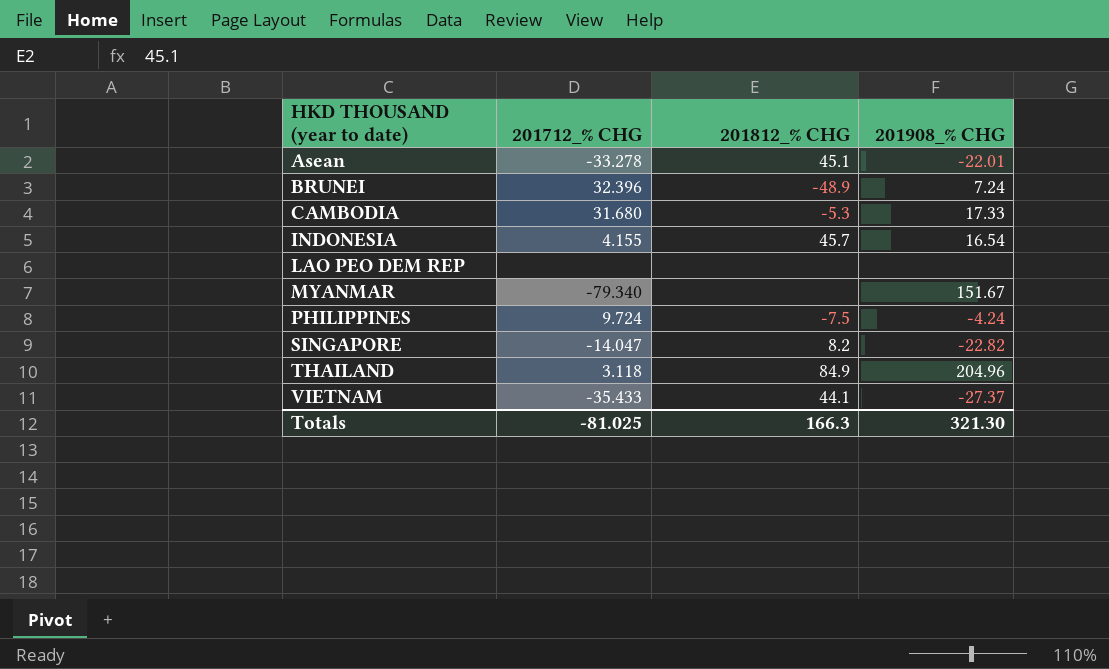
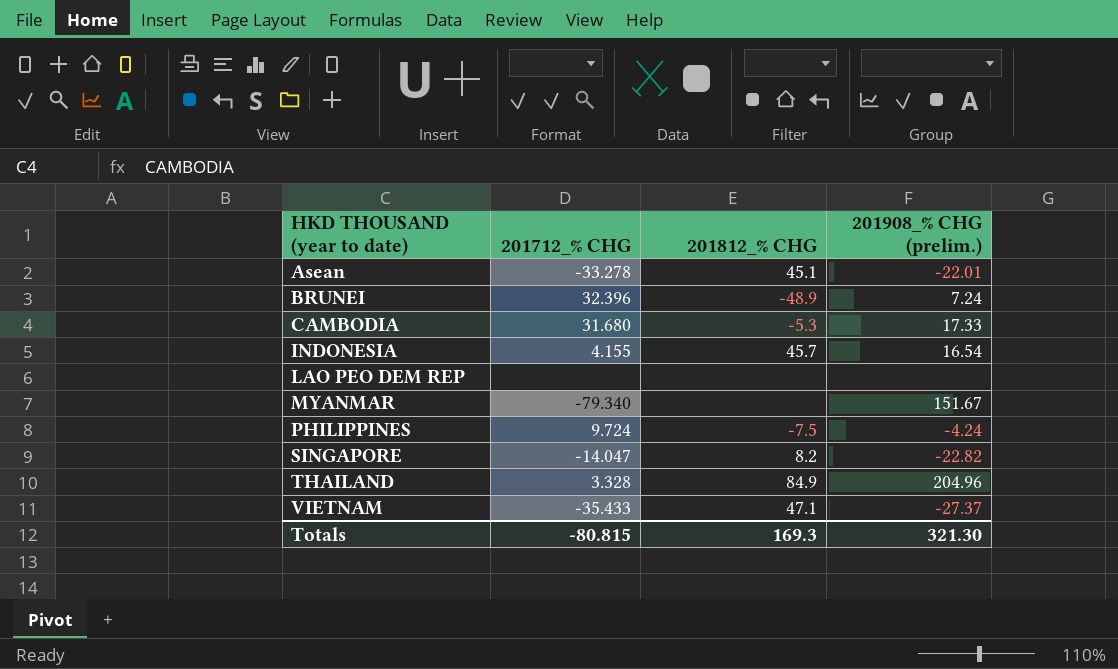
column name: 201908_% CHG -> 201908_% CHG (prelim.)
THAILAND | 201712_% CHG: 3.118 -> 3.328
VIETNAM | 201812_% CHG: 44.1 -> 47.1
Totals | 201712_% CHG: -81.025 -> -80.815
Totals | 201812_% CHG: 166.3 -> 169.3

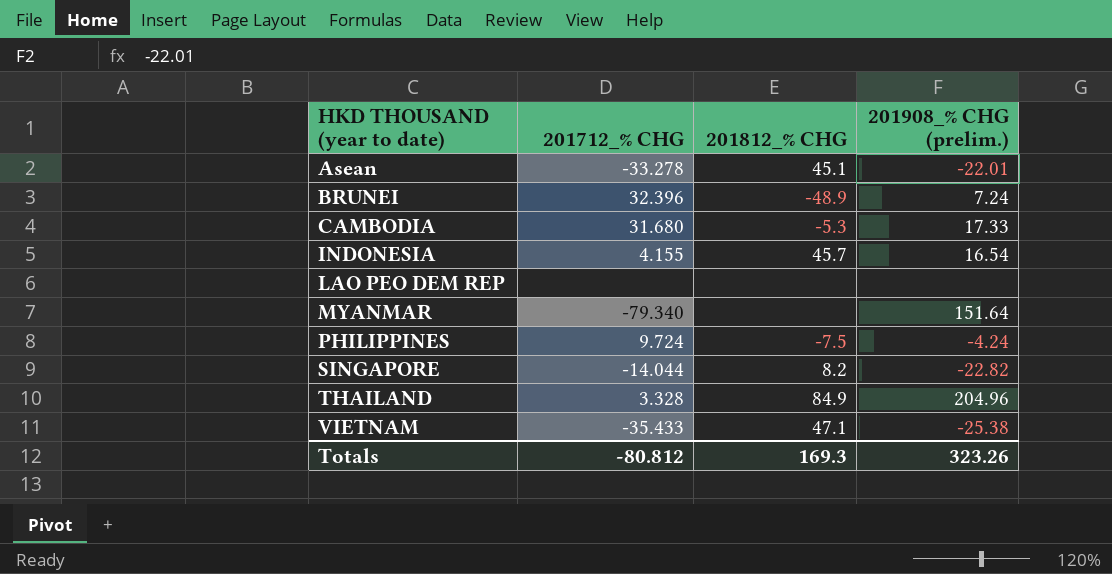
MYANMAR | 201908_% CHG (prelim.): 151.67 -> 151.64
SINGAPORE | 201712_% CHG: -14.047 -> -14.044
VIETNAM | 201908_% CHG (prelim.): -27.37 -> -25.38
Totals | 201712_% CHG: -80.815 -> -80.812
Totals | 201908_% CHG (prelim.): 321.30 -> 323.26

